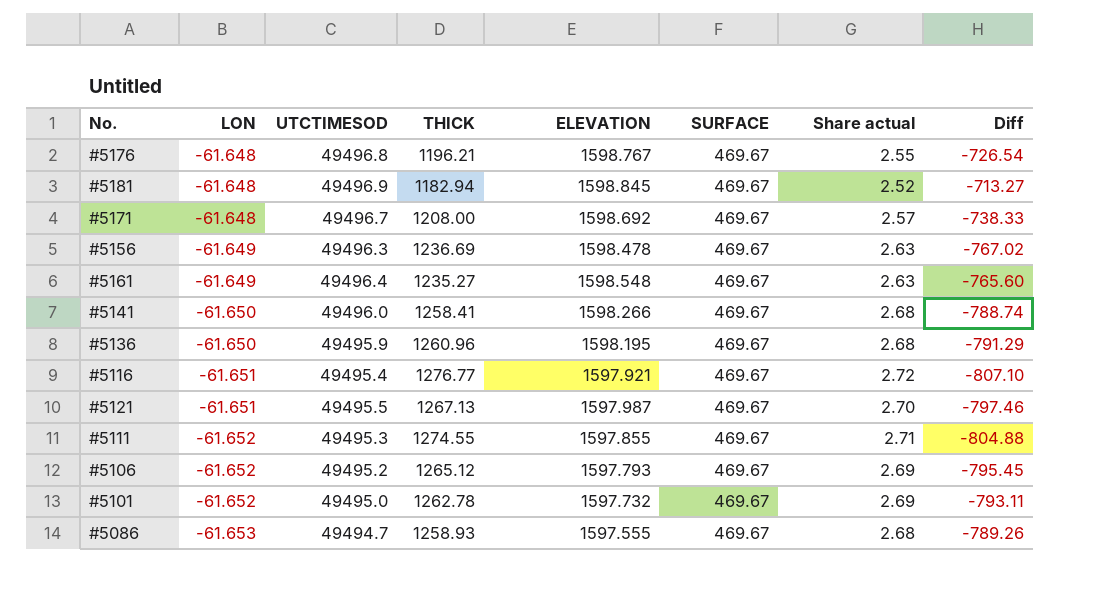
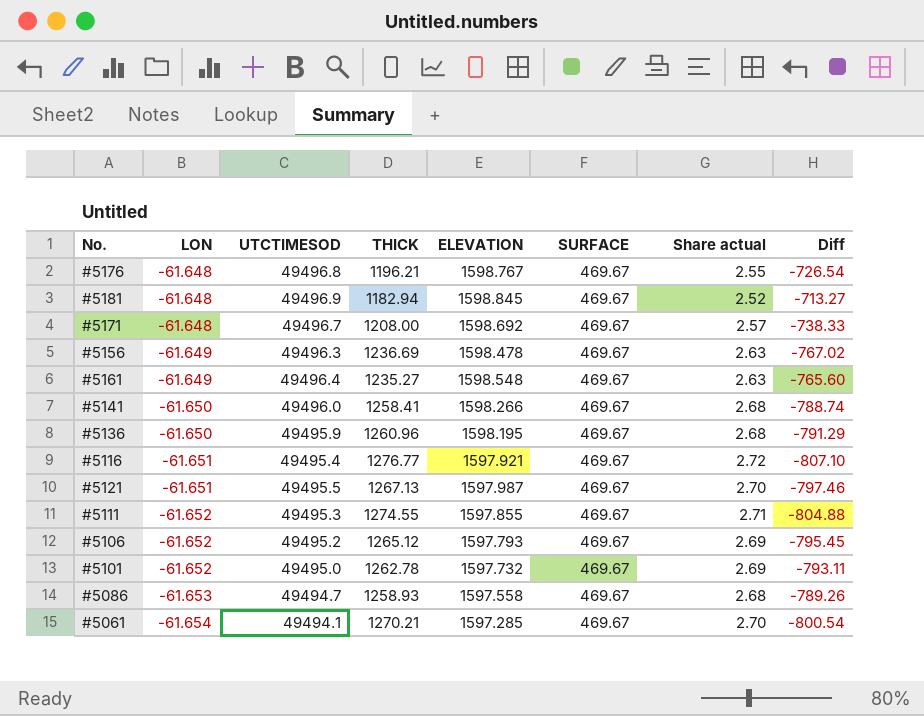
#5086 | ELEVATION: 1597.555 -> 1597.558
row #5061: none -> -61.654 | 49494.1 | 1270.21 | 1597.285 | 469.67 | 2.70 | -800.54

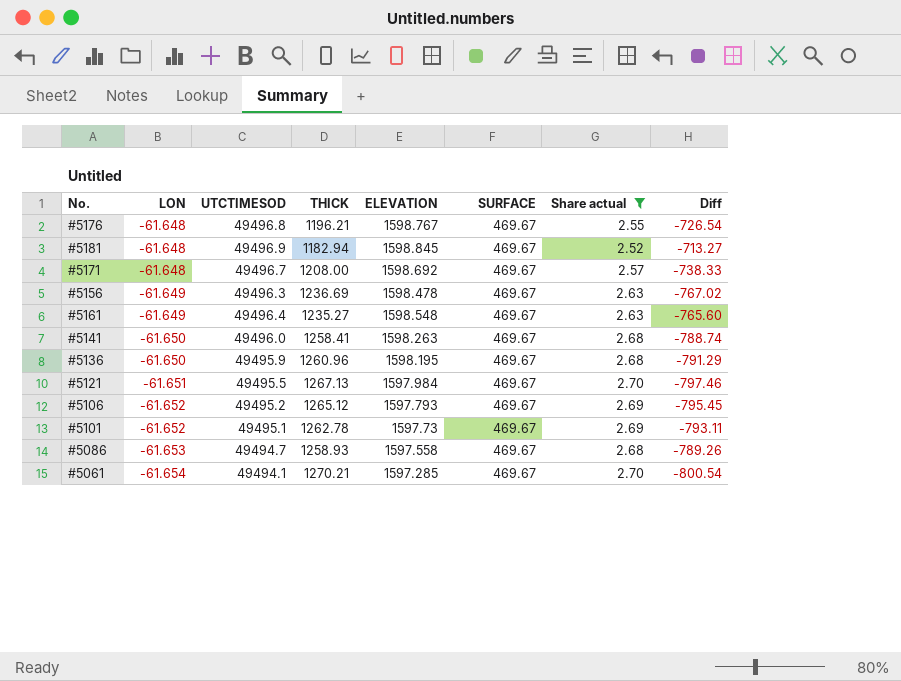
filter: none -> Share actual <= 2.70
#5141 | ELEVATION: 1598.266 -> 1598.263
#5121 | ELEVATION: 1597.987 -> 1597.984
#5101 | UTCTIMESOD: 49495.0 -> 49495.1
#5101 | ELEVATION: 1597.732 -> 1597.73

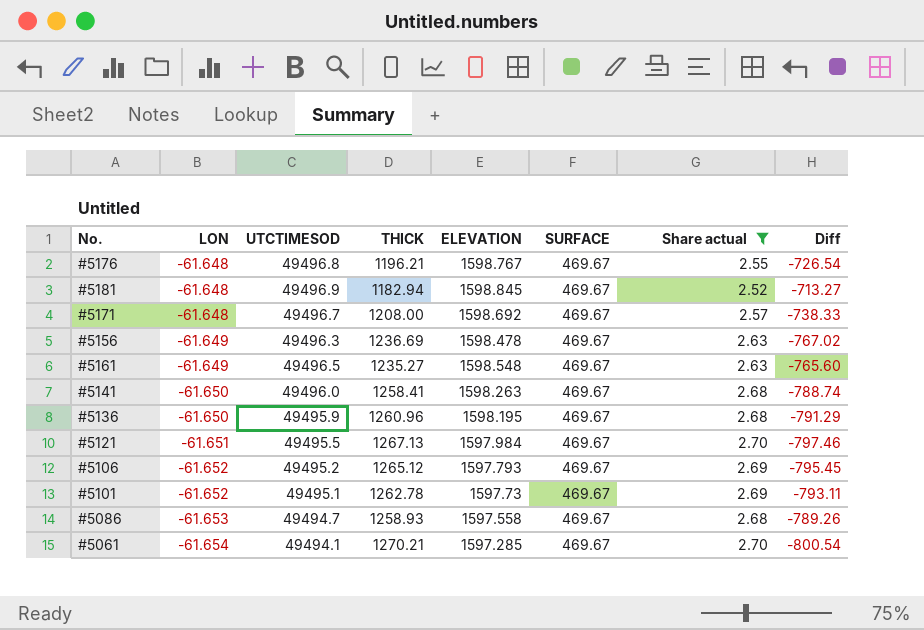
#5161 | UTCTIMESOD: 49496.4 -> 49496.5

